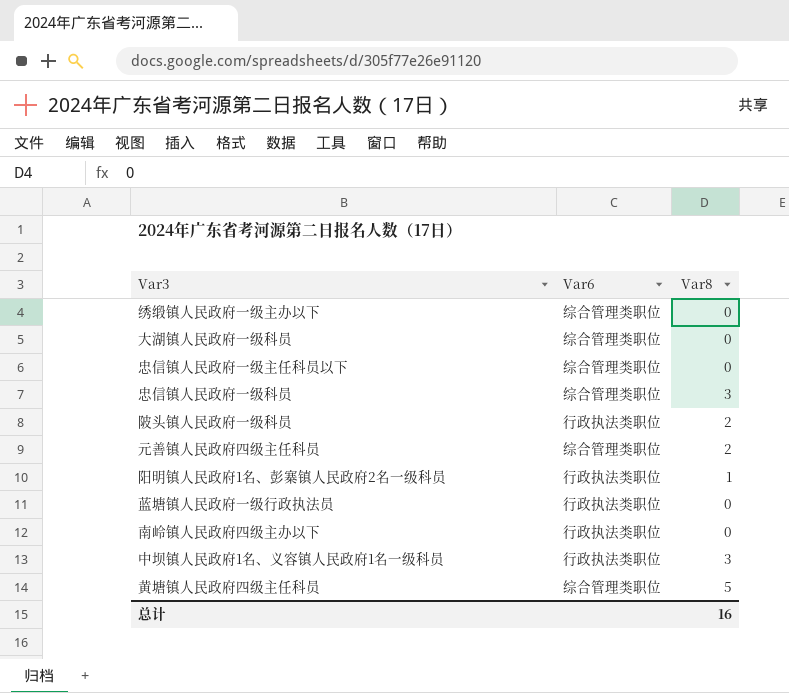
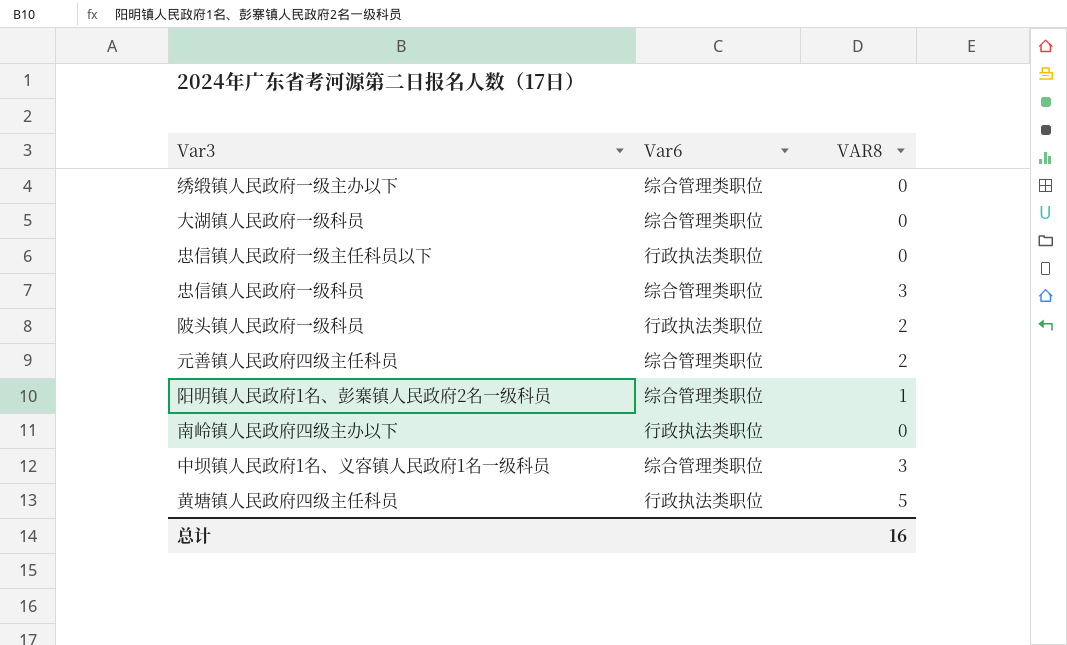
column name: Var8 -> VAR8
row 蓝塘镇人民政府一级行政执法员: 行政执法类职位 | 0 -> none
忠信镇人民政府一级主任科员以下 | Var6: 综合管理类职位 -> 行政执法类职位
阳明镇人民政府1名、彭寨镇人民政府2名一级科员 | Var6: 行政执法类职位 -> 综合管理类职位
中坝镇人民政府1名、义容镇人民政府1名一级科员 | Var6: 行政执法类职位 -> 综合管理类职位
黄塘镇人民政府四级主任科员 | Var6: 综合管理类职位 -> 行政执法类职位

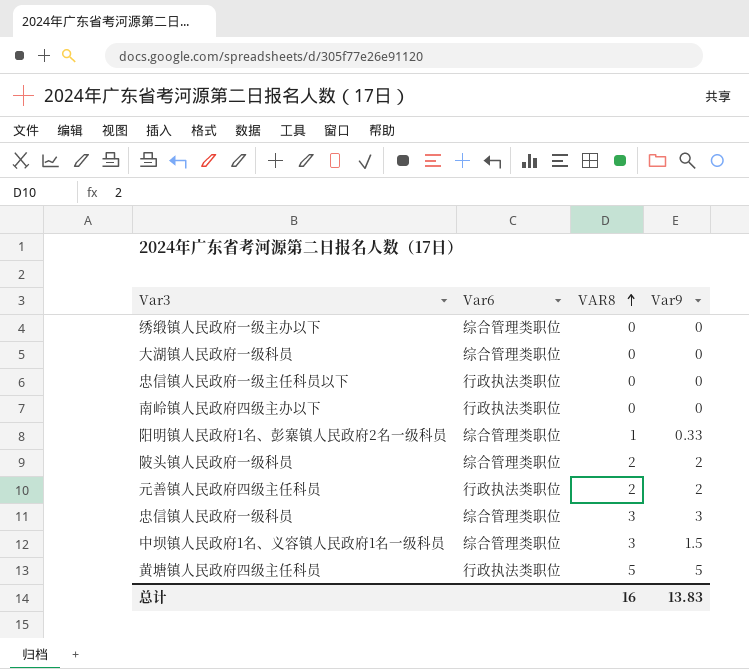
row order: none -> VAR8 ascending
column Var9 | position: none -> 4
陂头镇人民政府一级科员 | Var6: 行政执法类职位 -> 综合管理类职位
元善镇人民政府四级主任科员 | Var6: 综合管理类职位 -> 行政执法类职位

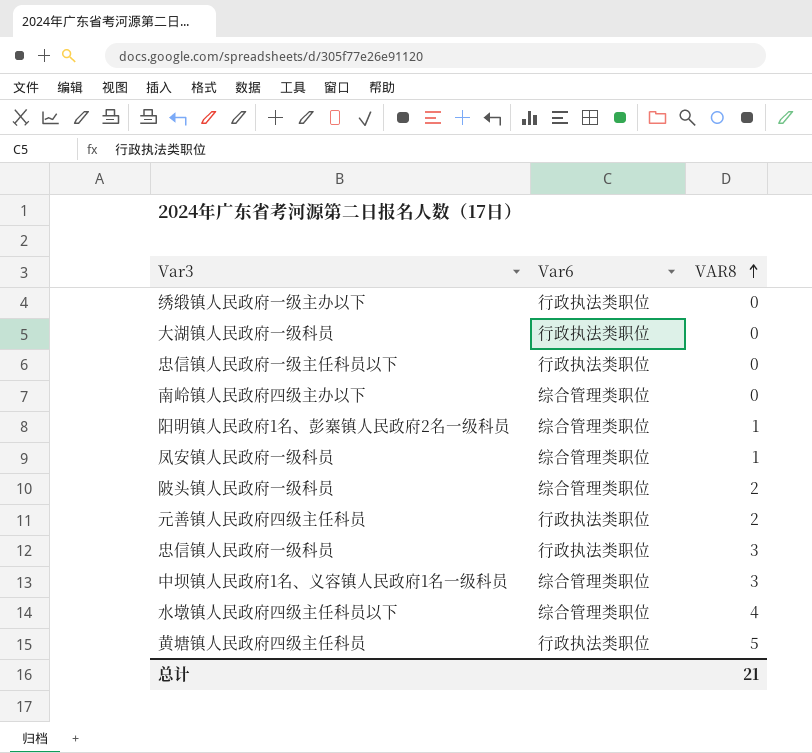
column Var9 | position: 4 -> none
绣缎镇人民政府一级主办以下 | Var6: 综合管理类职位 -> 行政执法类职位
大湖镇人民政府一级科员 | Var6: 综合管理类职位 -> 行政执法类职位
南岭镇人民政府四级主办以下 | Var6: 行政执法类职位 -> 综合管理类职位
row 凤安镇人民政府一级科员: none -> 综合管理类职位 | 1
忠信镇人民政府一级科员 | Var6: 综合管理类职位 -> 行政执法类职位
row 水墩镇人民政府四级主任科员以下: none -> 综合管理类职位 | 4
总计 | VAR8: 16 -> 21

